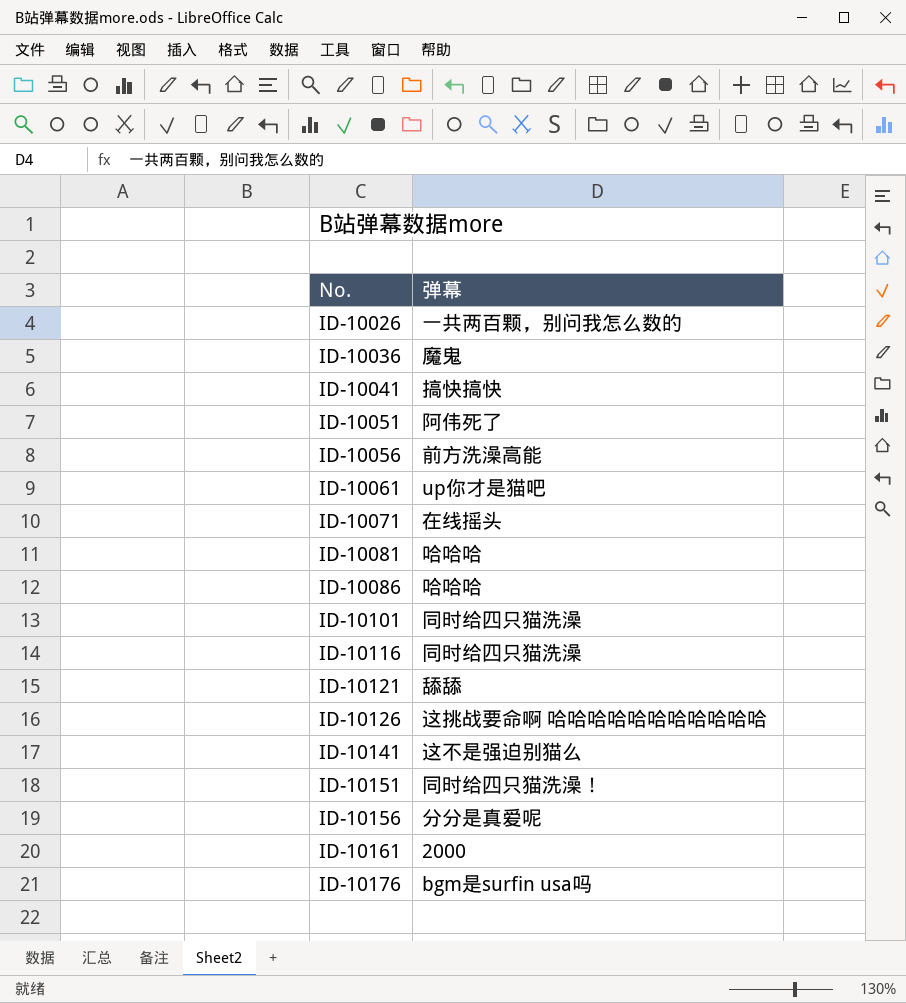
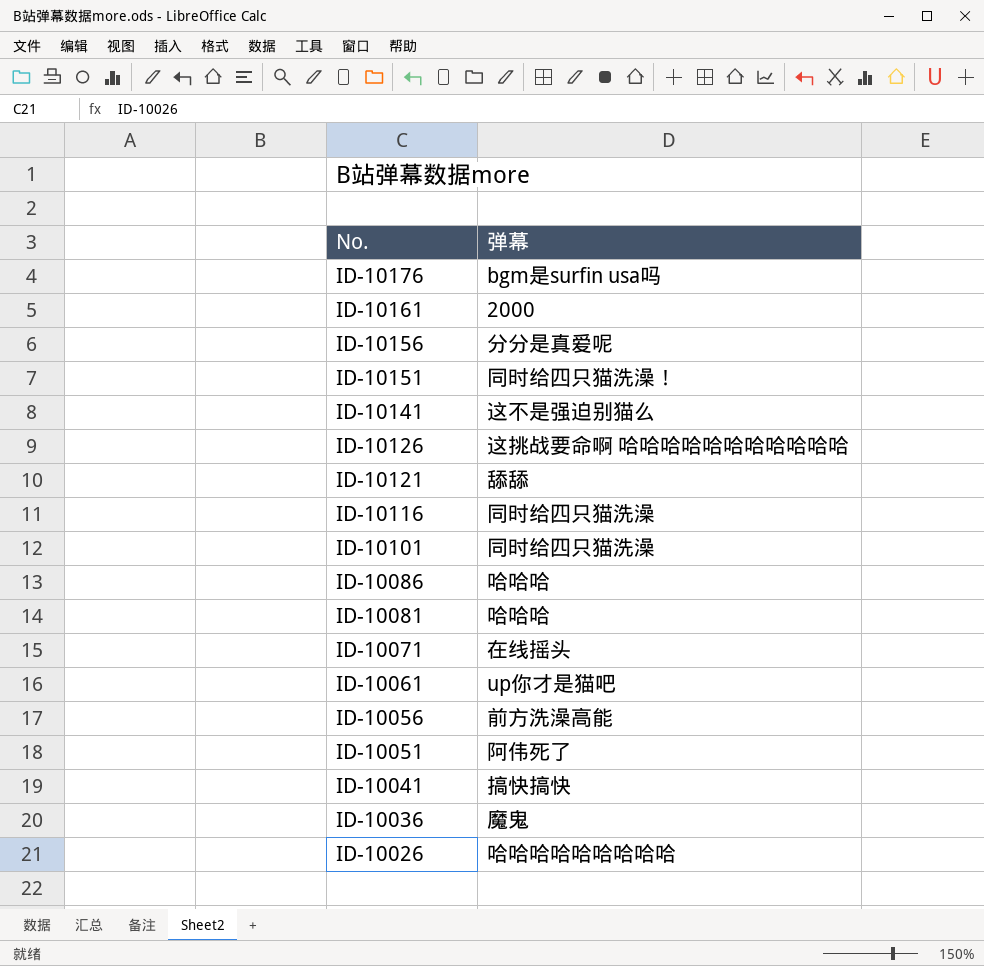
row order: No. ascending -> No. descending
ID-10026 | 弹幕: 一共两百颗，别问我怎么数的 -> 哈哈哈哈哈哈哈哈哈

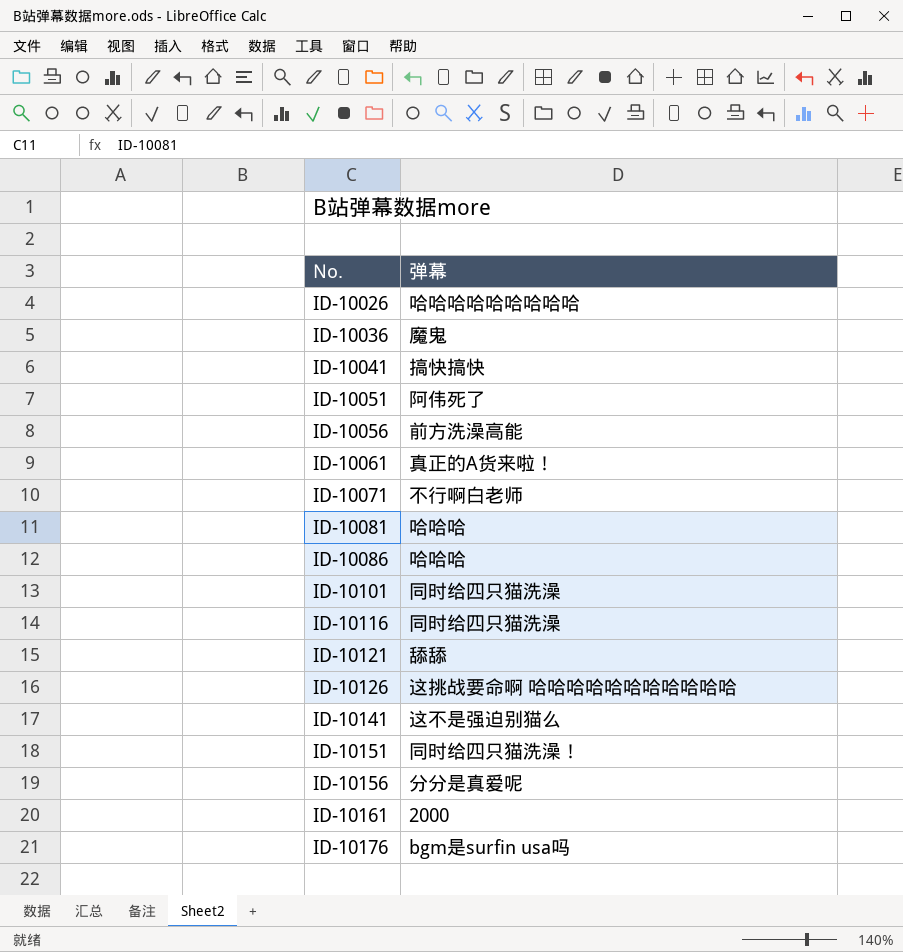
row order: No. descending -> No. ascending
ID-10061 | 弹幕: up你才是猫吧 -> 真正的A货来啦！
ID-10071 | 弹幕: 在线摇头 -> 不行啊白老师

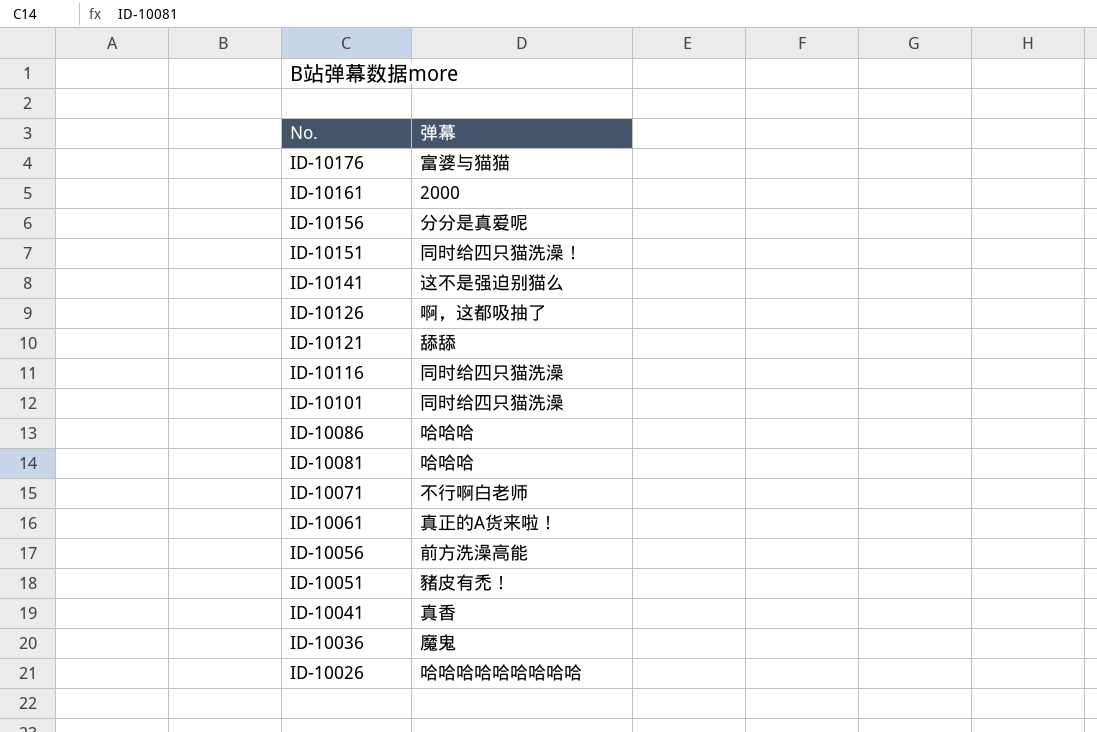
row order: No. ascending -> No. descending
ID-10176 | 弹幕: bgm是surfin usa吗 -> 富婆与猫猫
ID-10126 | 弹幕: 这挑战要命啊 哈哈哈哈哈哈哈哈哈哈哈 -> 啊，这都吸抽了
ID-10051 | 弹幕: 阿伟死了 -> 豬皮有禿！
ID-10041 | 弹幕: 搞快搞快 -> 真香

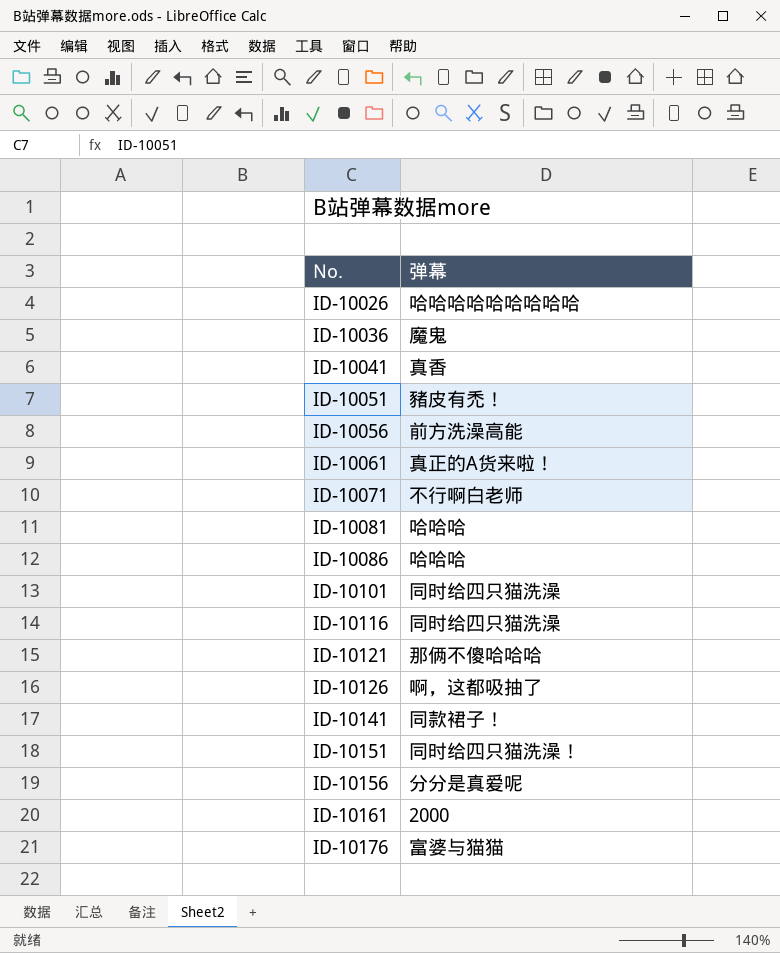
row order: No. descending -> No. ascending
ID-10121 | 弹幕: 舔舔 -> 那俩不傻哈哈哈
ID-10141 | 弹幕: 这不是强迫别猫么 -> 同款裙子！

